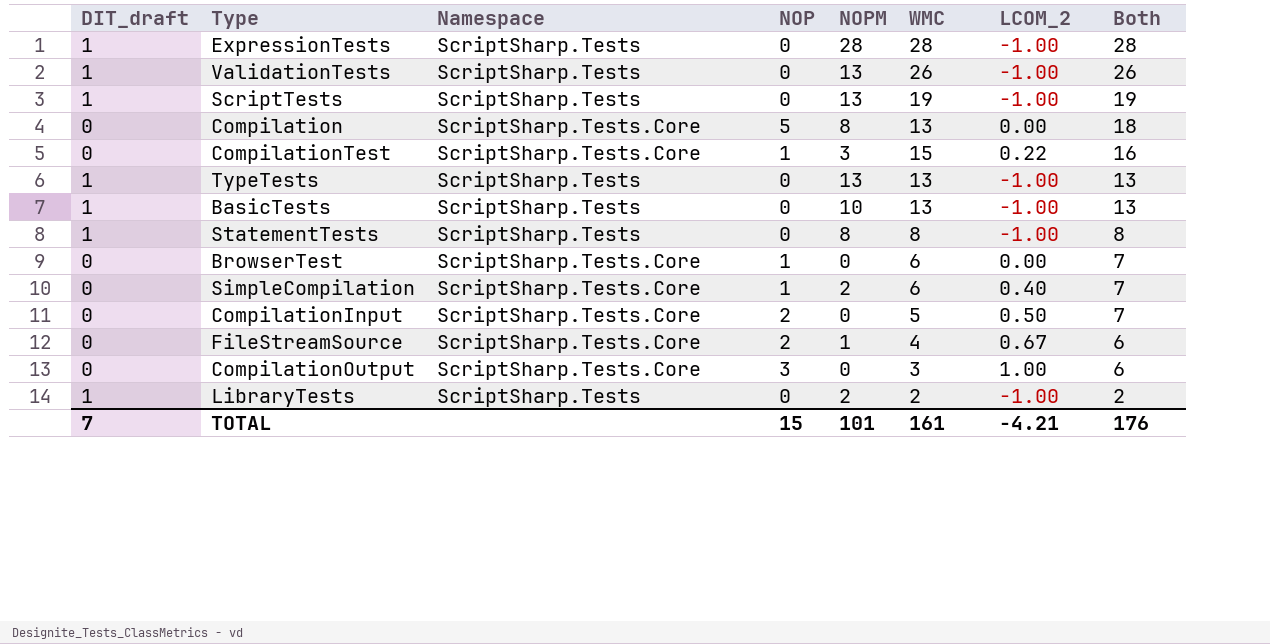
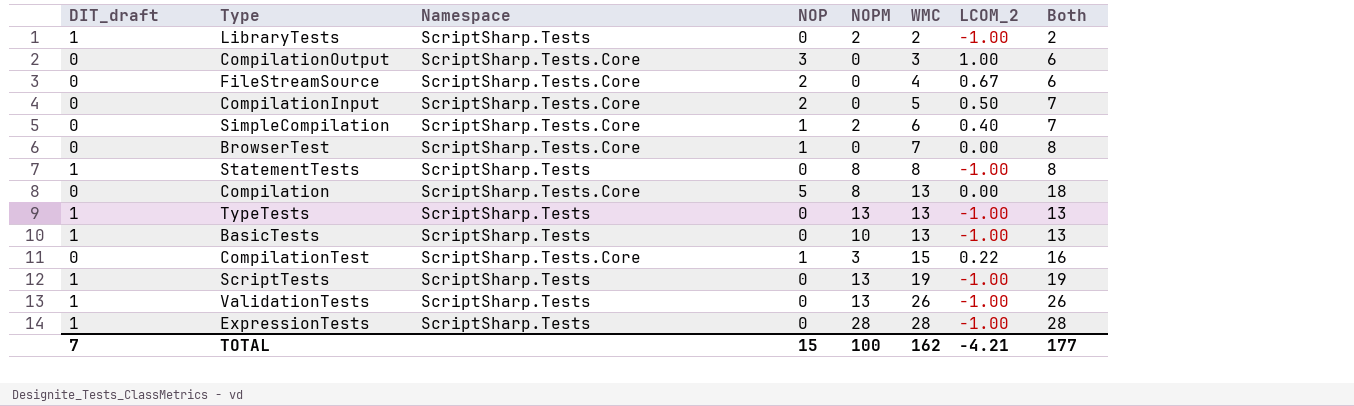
row order: Both descending -> WMC ascending
FileStreamSource | NOPM: 1 -> 0
BrowserTest | WMC: 6 -> 7
BrowserTest | Both: 7 -> 8
TOTAL | NOPM: 101 -> 100
TOTAL | WMC: 161 -> 162
TOTAL | Both: 176 -> 177

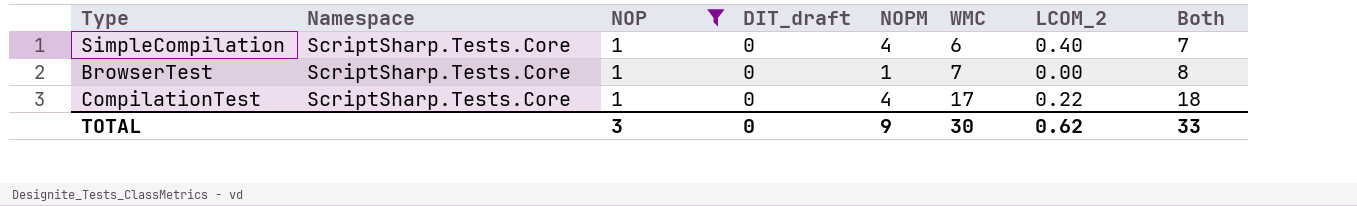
filter: none -> NOP = 1
column DIT_draft | position: 1 -> 4
SimpleCompilation | NOPM: 2 -> 4
BrowserTest | NOPM: 0 -> 1
CompilationTest | NOPM: 3 -> 4
CompilationTest | WMC: 15 -> 17
CompilationTest | Both: 16 -> 18
TOTAL | NOP: 15 -> 3
TOTAL | DIT_draft: 7 -> 0
TOTAL | NOPM: 100 -> 9
TOTAL | WMC: 162 -> 30
TOTAL | LCOM_2: -4.21 -> 0.62
TOTAL | Both: 177 -> 33

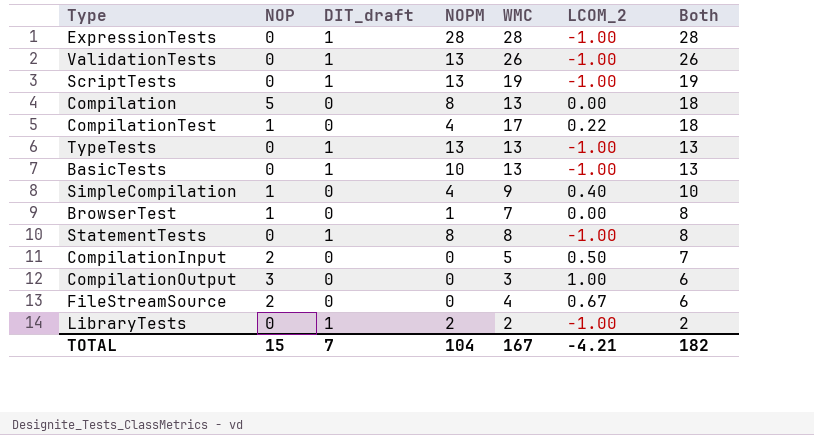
filter: NOP = 1 -> none
row order: WMC ascending -> Both descending
column Namespace | position: 2 -> none
SimpleCompilation | WMC: 6 -> 9
SimpleCompilation | Both: 7 -> 10
TOTAL | NOP: 3 -> 15
TOTAL | DIT_draft: 0 -> 7
TOTAL | NOPM: 9 -> 104
TOTAL | WMC: 30 -> 167
TOTAL | LCOM_2: 0.62 -> -4.21
TOTAL | Both: 33 -> 182

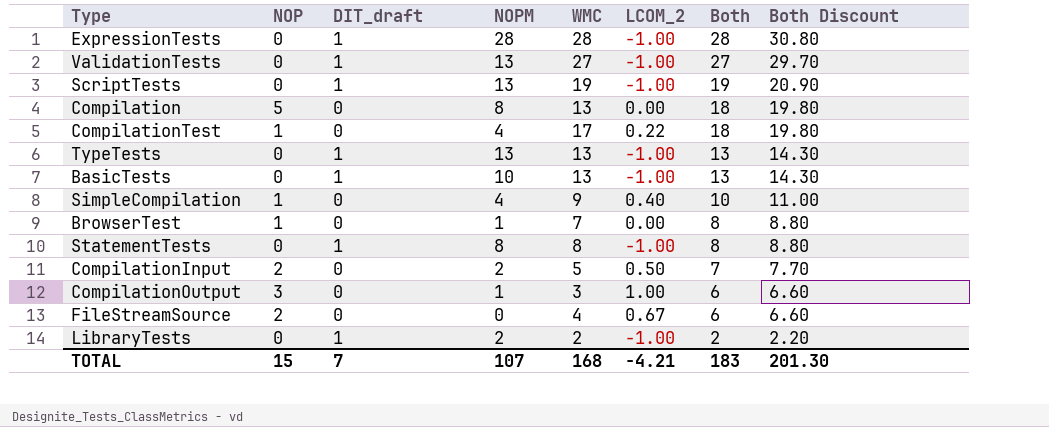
column Both Discount | formula: none -> [Both] * 1.1
ValidationTests | WMC: 26 -> 27
ValidationTests | Both: 26 -> 27
CompilationInput | NOPM: 0 -> 2
CompilationOutput | NOPM: 0 -> 1
TOTAL | NOPM: 104 -> 107
TOTAL | WMC: 167 -> 168
TOTAL | Both: 182 -> 183

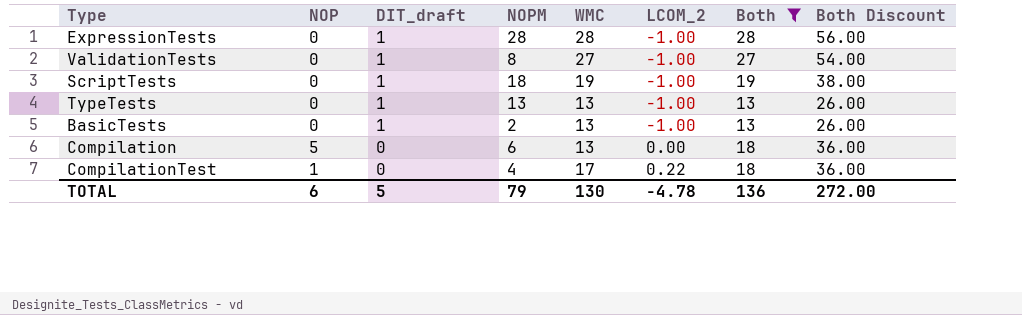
filter: none -> Both >= 13
row order: Both descending -> DIT_draft descending
column Both Discount | formula: [Both] * 1.1 -> [Both] * 2
ValidationTests | NOPM: 13 -> 8
ScriptTests | NOPM: 13 -> 18
BasicTests | NOPM: 10 -> 2
Compilation | NOPM: 8 -> 6
TOTAL | NOP: 15 -> 6
TOTAL | DIT_draft: 7 -> 5
TOTAL | NOPM: 107 -> 79
TOTAL | WMC: 168 -> 130
TOTAL | LCOM_2: -4.21 -> -4.78
TOTAL | Both: 183 -> 136
TOTAL | Both Discount: 201.30 -> 272.00

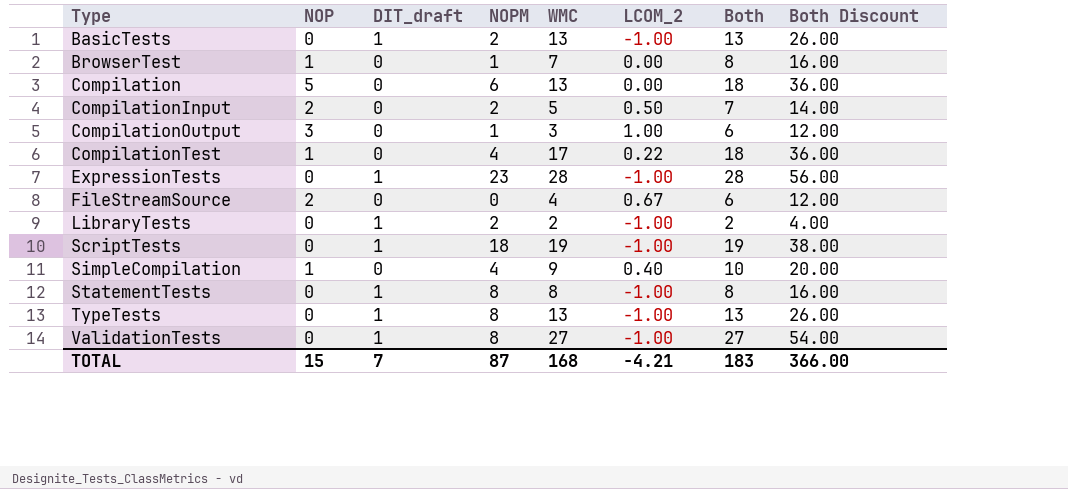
filter: Both >= 13 -> none
row order: DIT_draft descending -> Type ascending
ExpressionTests | NOPM: 28 -> 23
TypeTests | NOPM: 13 -> 8
TOTAL | NOP: 6 -> 15
TOTAL | DIT_draft: 5 -> 7
TOTAL | NOPM: 79 -> 87
TOTAL | WMC: 130 -> 168
TOTAL | LCOM_2: -4.78 -> -4.21
TOTAL | Both: 136 -> 183
TOTAL | Both Discount: 272.00 -> 366.00

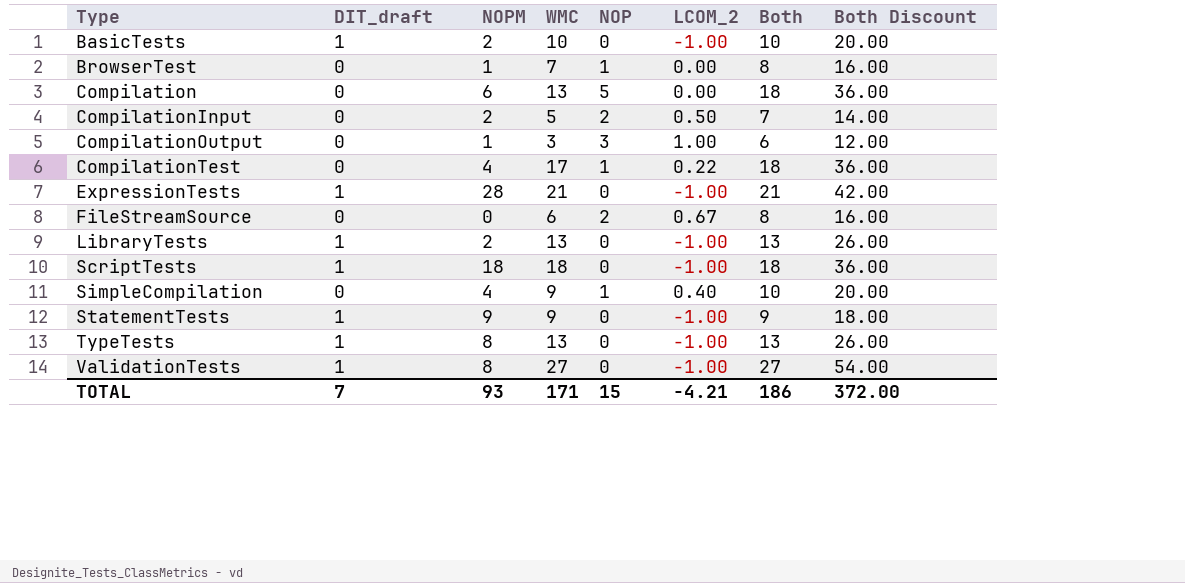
column NOP | position: 2 -> 5
BasicTests | WMC: 13 -> 10
BasicTests | Both: 13 -> 10
BasicTests | Both Discount: 26.00 -> 20.00
ExpressionTests | NOPM: 23 -> 28
ExpressionTests | WMC: 28 -> 21
ExpressionTests | Both: 28 -> 21
ExpressionTests | Both Discount: 56.00 -> 42.00
FileStreamSource | WMC: 4 -> 6
FileStreamSource | Both: 6 -> 8
FileStreamSource | Both Discount: 12.00 -> 16.00
LibraryTests | WMC: 2 -> 13
LibraryTests | Both: 2 -> 13
LibraryTests | Both Discount: 4.00 -> 26.00
ScriptTests | WMC: 19 -> 18
ScriptTests | Both: 19 -> 18
ScriptTests | Both Discount: 38.00 -> 36.00
StatementTests | NOPM: 8 -> 9
StatementTests | WMC: 8 -> 9
StatementTests | Both: 8 -> 9
StatementTests | Both Discount: 16.00 -> 18.00
TOTAL | NOPM: 87 -> 93
TOTAL | WMC: 168 -> 171
TOTAL | Both: 183 -> 186
TOTAL | Both Discount: 366.00 -> 372.00

